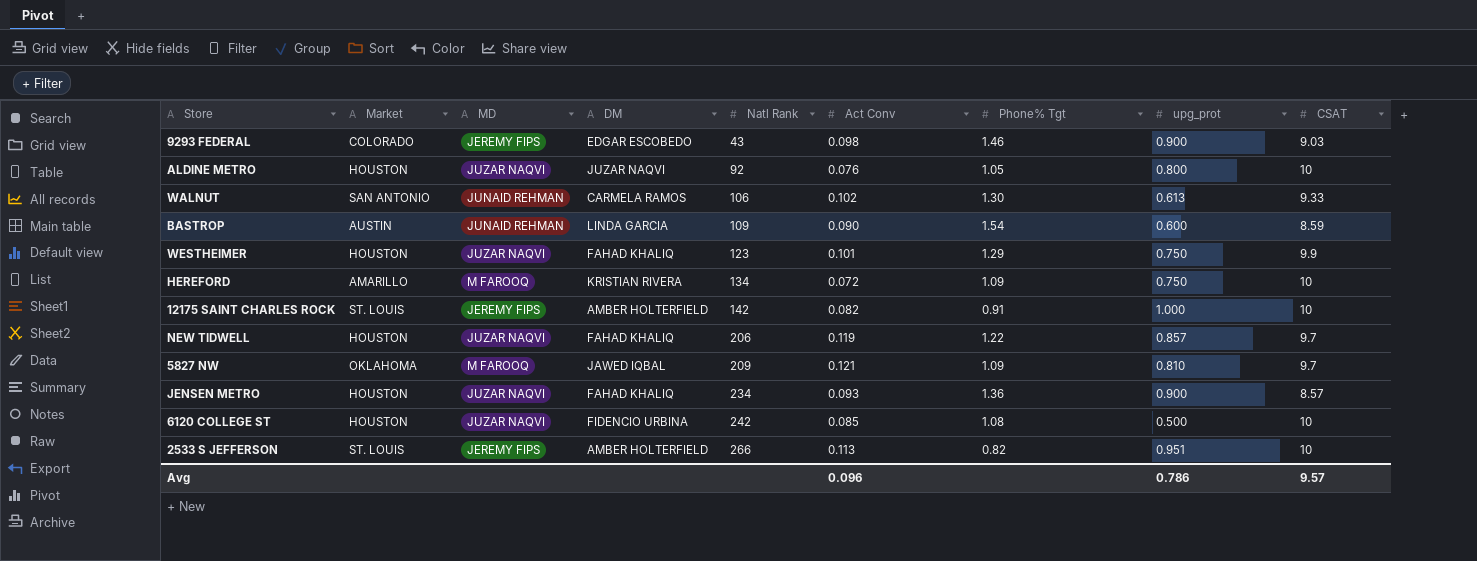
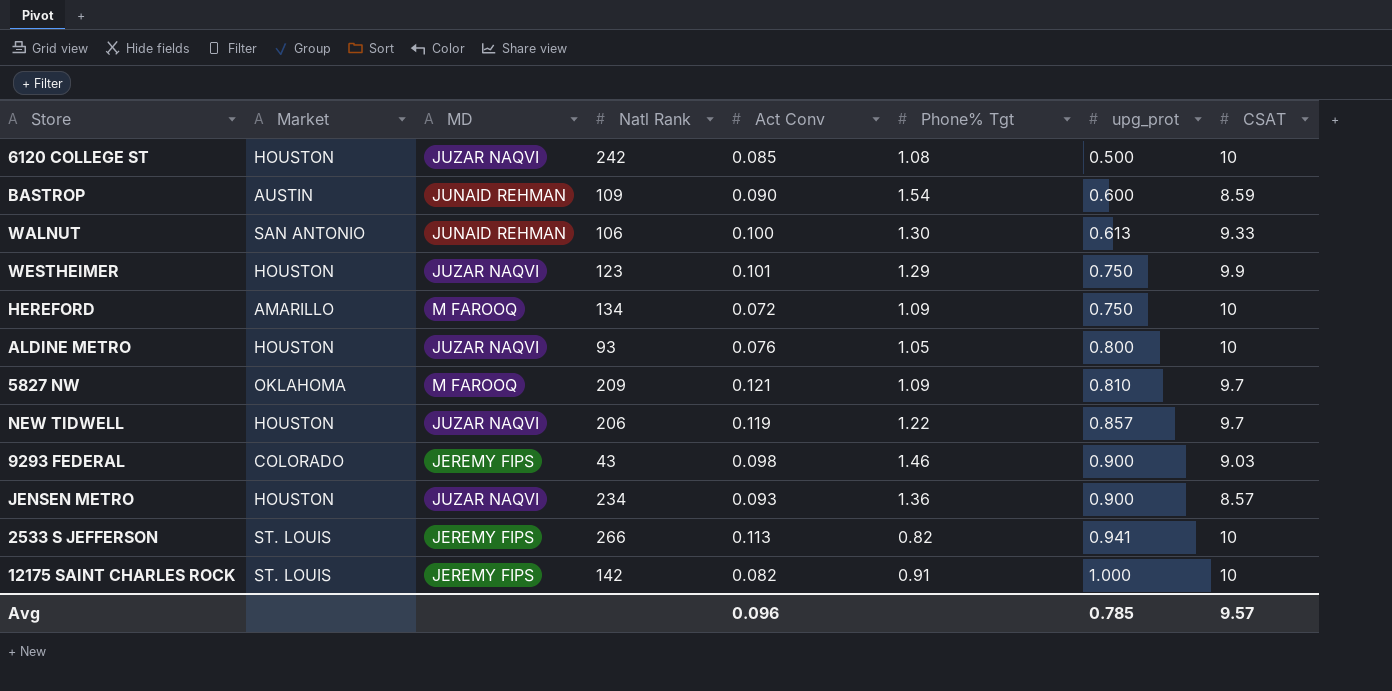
row order: Natl Rank ascending -> upg_prot ascending
column DM | position: 4 -> none
WALNUT | Act Conv: 0.102 -> 0.100
ALDINE METRO | Natl Rank: 92 -> 93
2533 S JEFFERSON | upg_prot: 0.951 -> 0.941
Avg | upg_prot: 0.786 -> 0.785

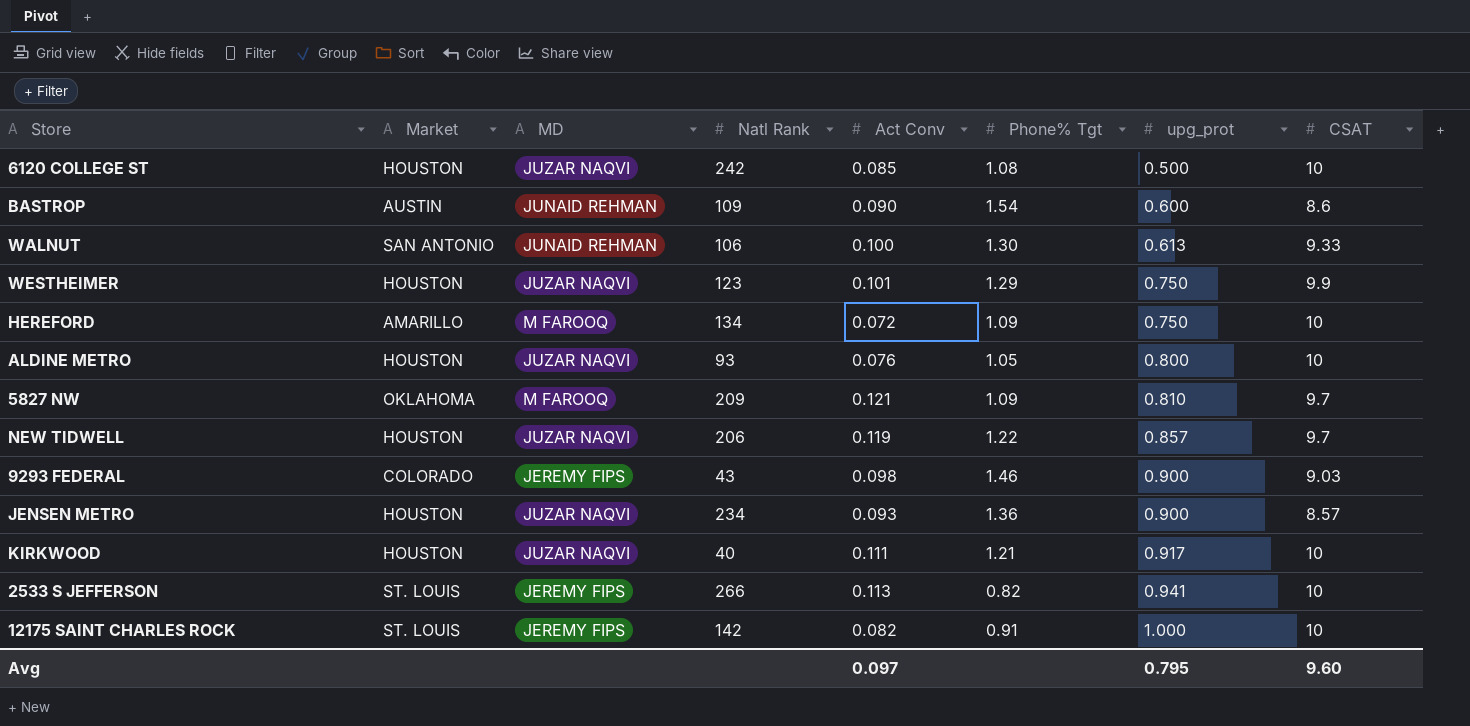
BASTROP | CSAT: 8.59 -> 8.6
row KIRKWOOD: none -> HOUSTON | JUZAR NAQVI | 40 | 0.111 | 1.21 | 0.917 | 10
Avg | Act Conv: 0.096 -> 0.097
Avg | upg_prot: 0.785 -> 0.795
Avg | CSAT: 9.57 -> 9.60

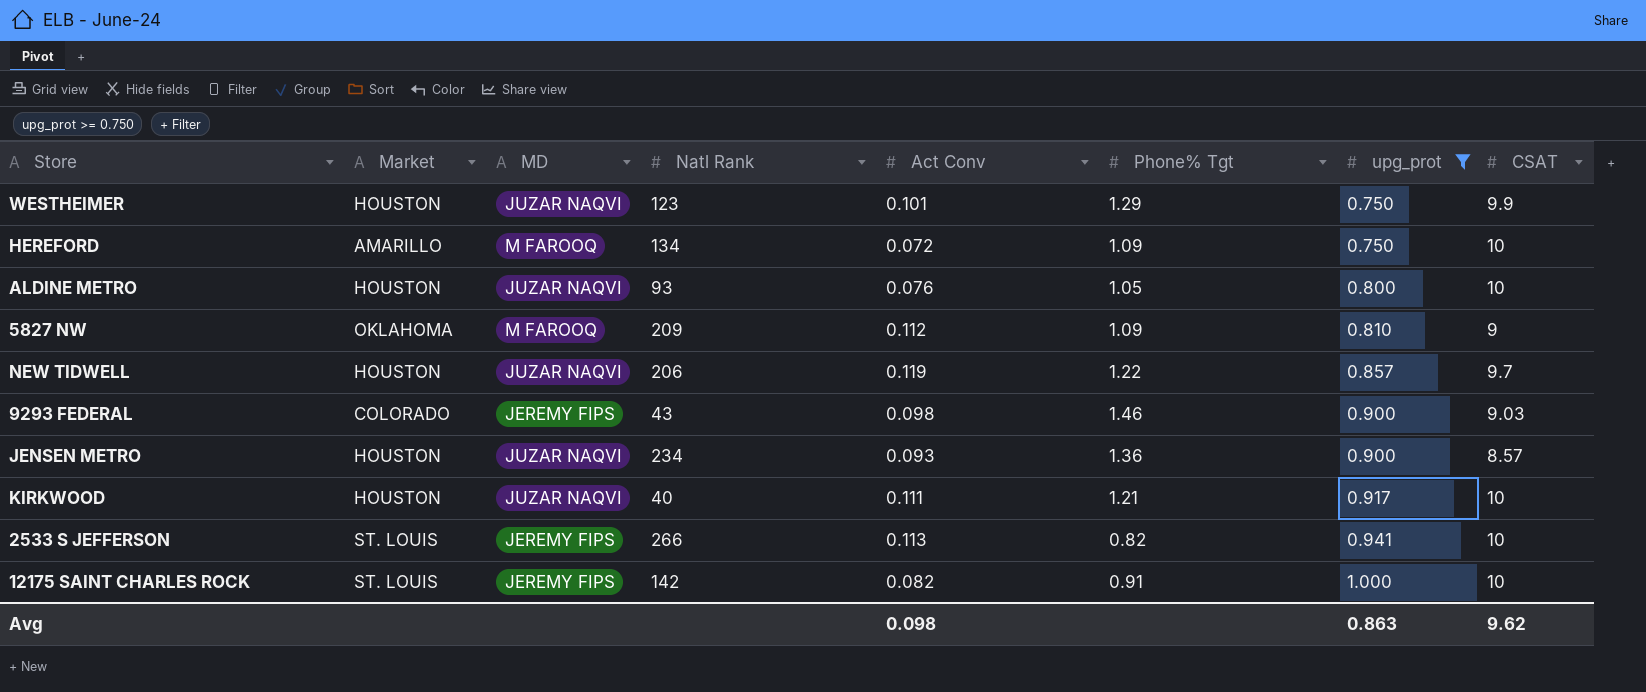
filter: none -> upg_prot >= 0.750
5827 NW | Act Conv: 0.121 -> 0.112
5827 NW | CSAT: 9.7 -> 9
Avg | Act Conv: 0.097 -> 0.098
Avg | upg_prot: 0.795 -> 0.863
Avg | CSAT: 9.60 -> 9.62

